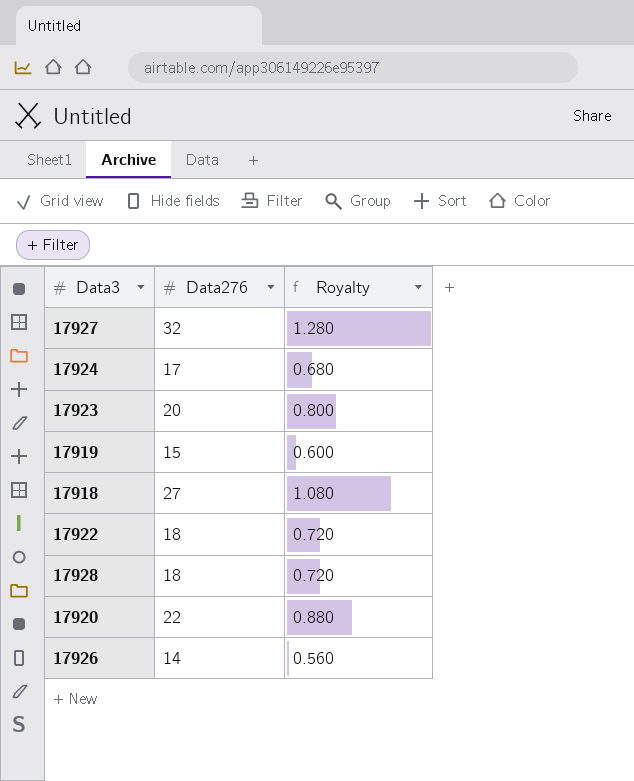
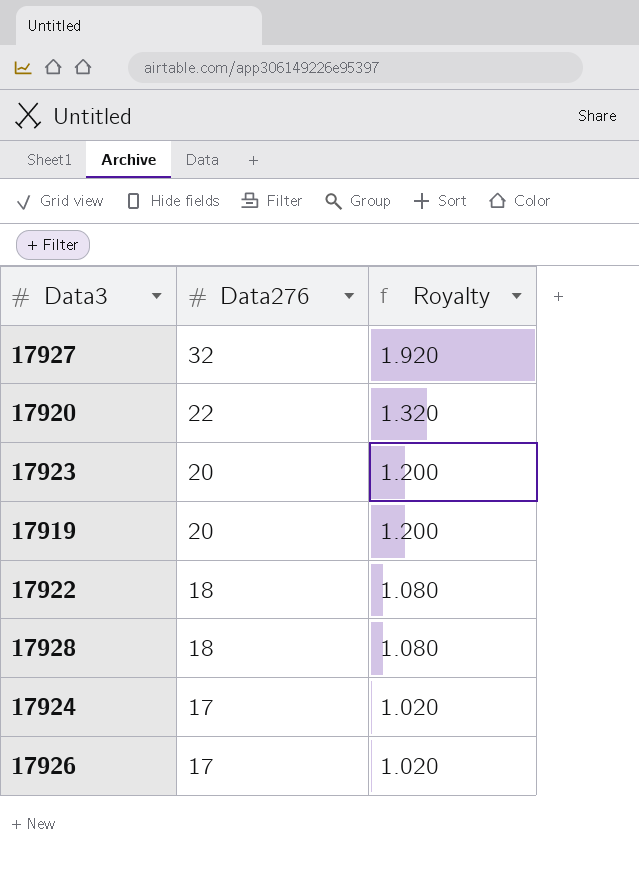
row order: none -> Data276 descending
column Royalty | formula: [Data276] * 0.04 -> [Data276] * 0.06
row 17918: 27 | 1.080 -> none
17919 | Data276: 15 -> 20
17926 | Data276: 14 -> 17

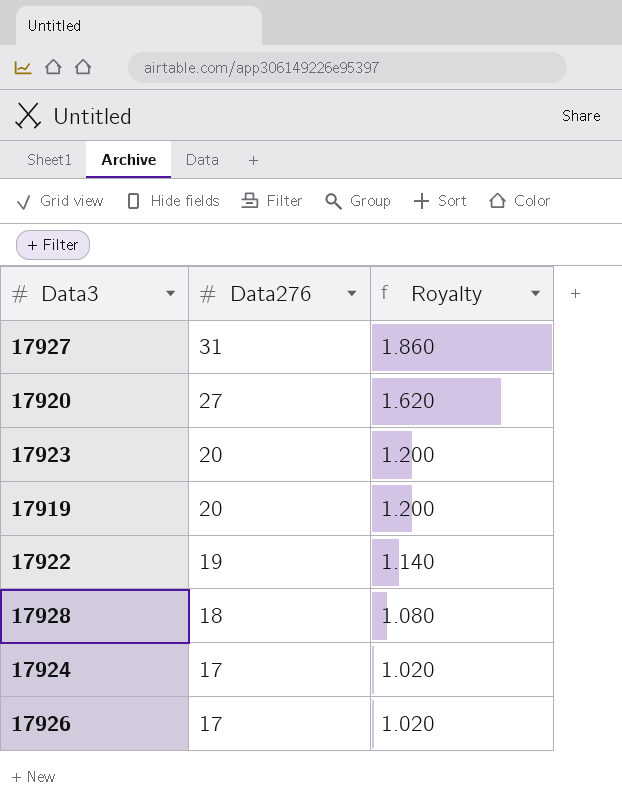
17927 | Data276: 32 -> 31
17927 | Royalty: 1.920 -> 1.860
17920 | Data276: 22 -> 27
17920 | Royalty: 1.320 -> 1.620
17922 | Data276: 18 -> 19
17922 | Royalty: 1.080 -> 1.140

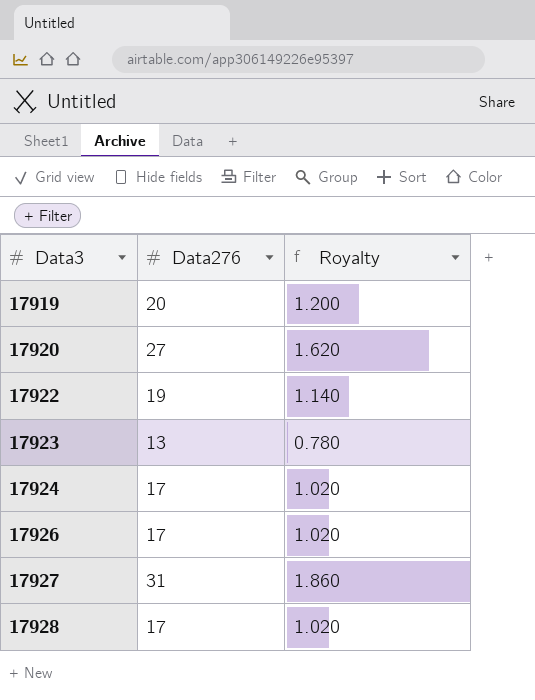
row order: Data276 descending -> Data3 ascending
17923 | Data276: 20 -> 13
17923 | Royalty: 1.200 -> 0.780
17928 | Data276: 18 -> 17
17928 | Royalty: 1.080 -> 1.020

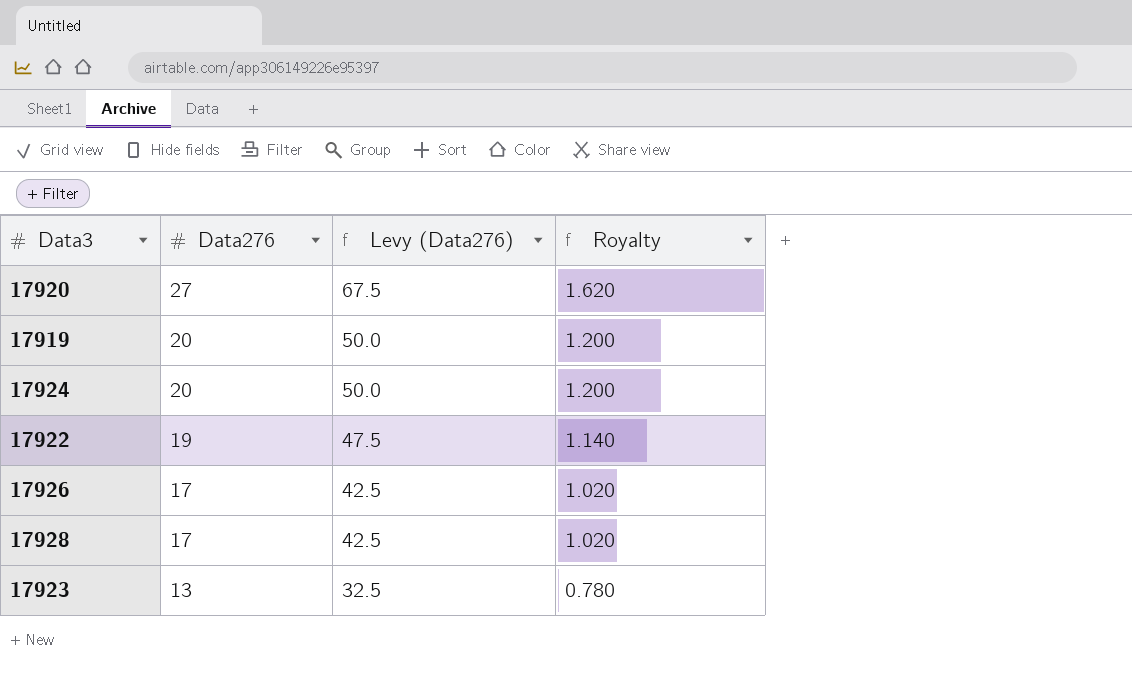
row order: Data3 ascending -> Data276 descending
column Levy (Data276) | formula: none -> [Data276] * 2.5
row 17927: 31 | 1.860 -> none
17924 | Data276: 17 -> 20
17924 | Royalty: 1.020 -> 1.200

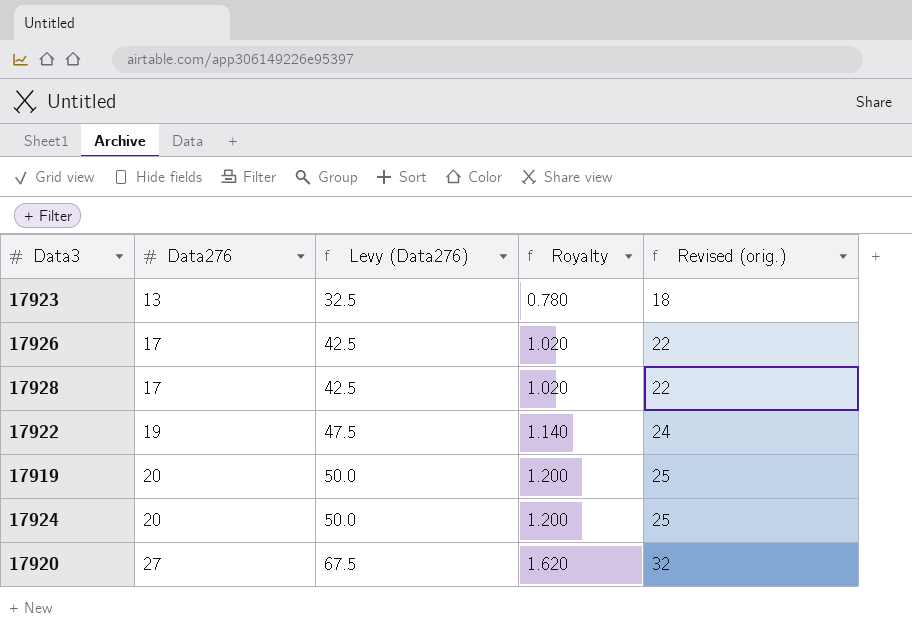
row order: Data276 descending -> Data276 ascending
column Revised (orig.) | formula: none -> [Data276] + 5

